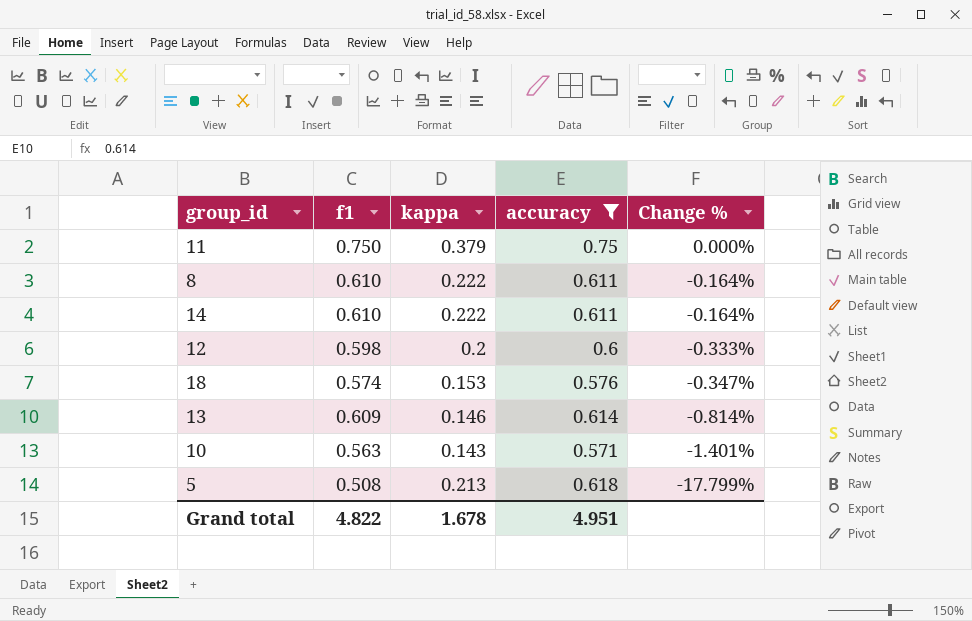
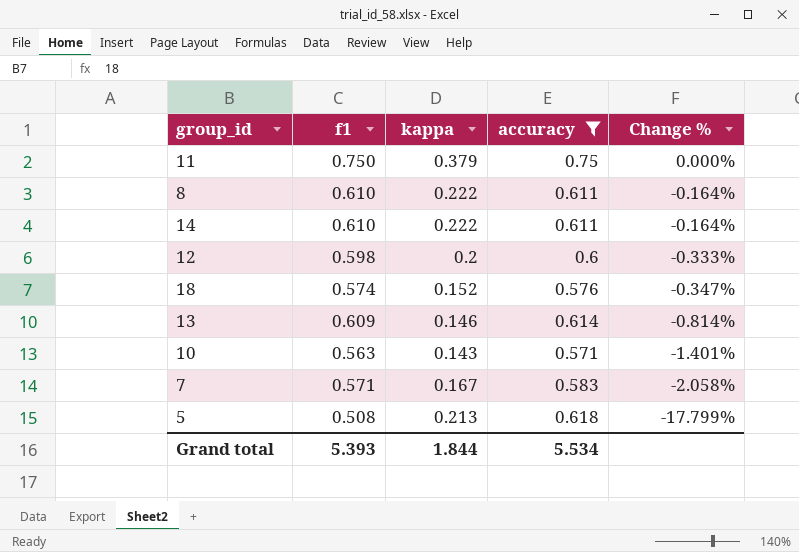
18 | kappa: 0.153 -> 0.152
row 7: none -> 0.571 | 0.167 | 0.583 | -2.058%
Grand total | f1: 4.822 -> 5.393
Grand total | kappa: 1.678 -> 1.844
Grand total | accuracy: 4.951 -> 5.534

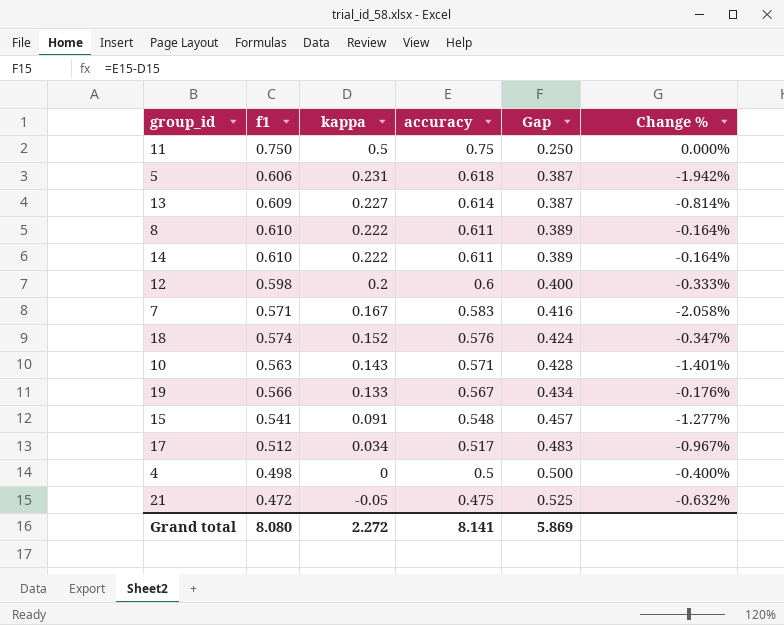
filter: accuracy >= 0.571 -> none
row order: Change % descending -> kappa descending
column Gap | formula: none -> [accuracy] - [kappa]
11 | kappa: 0.379 -> 0.5
5 | f1: 0.508 -> 0.606
5 | kappa: 0.213 -> 0.231
5 | Change %: -17.799% -> -1.942%
13 | kappa: 0.146 -> 0.227
Grand total | f1: 5.393 -> 8.080
Grand total | kappa: 1.844 -> 2.272
Grand total | accuracy: 5.534 -> 8.141

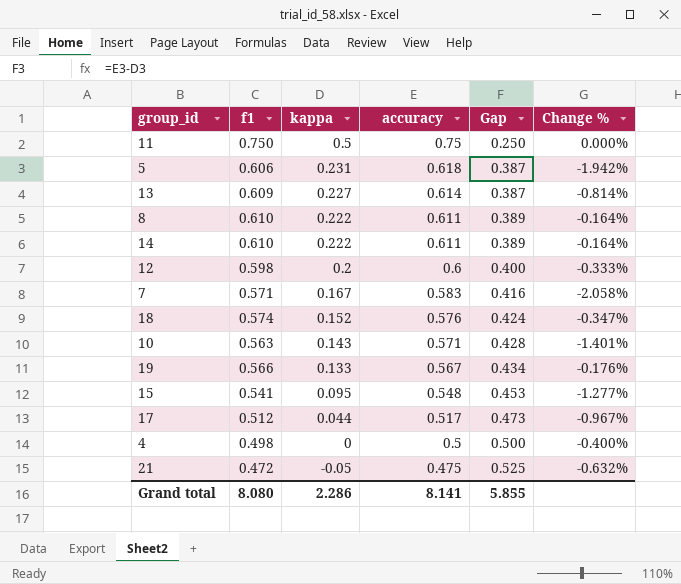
15 | kappa: 0.091 -> 0.095
15 | Gap: 0.457 -> 0.453
17 | kappa: 0.034 -> 0.044
17 | Gap: 0.483 -> 0.473
Grand total | kappa: 2.272 -> 2.286
Grand total | Gap: 5.869 -> 5.855

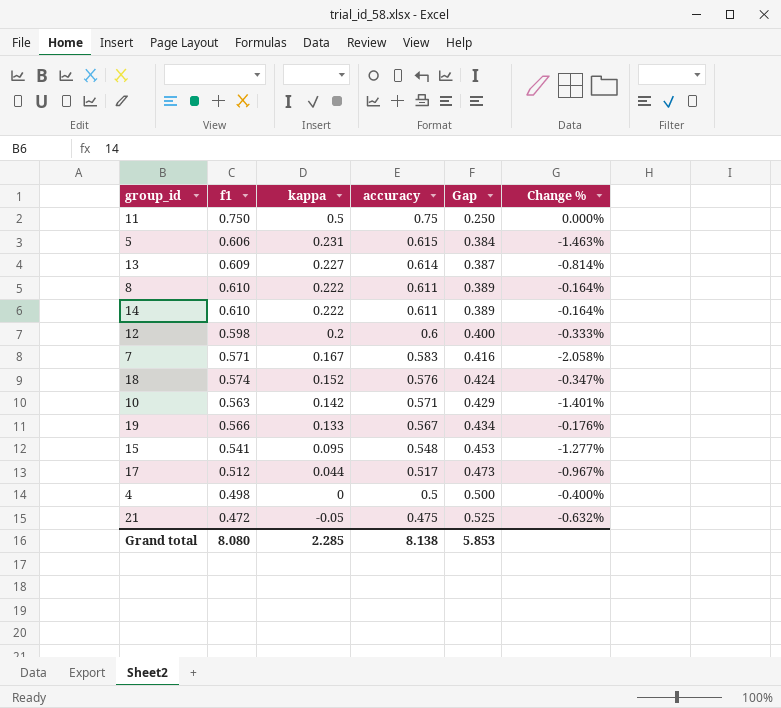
5 | accuracy: 0.618 -> 0.615
5 | Gap: 0.387 -> 0.384
5 | Change %: -1.942% -> -1.463%
10 | kappa: 0.143 -> 0.142
10 | Gap: 0.428 -> 0.429
Grand total | kappa: 2.286 -> 2.285
Grand total | accuracy: 8.141 -> 8.138
Grand total | Gap: 5.855 -> 5.853

